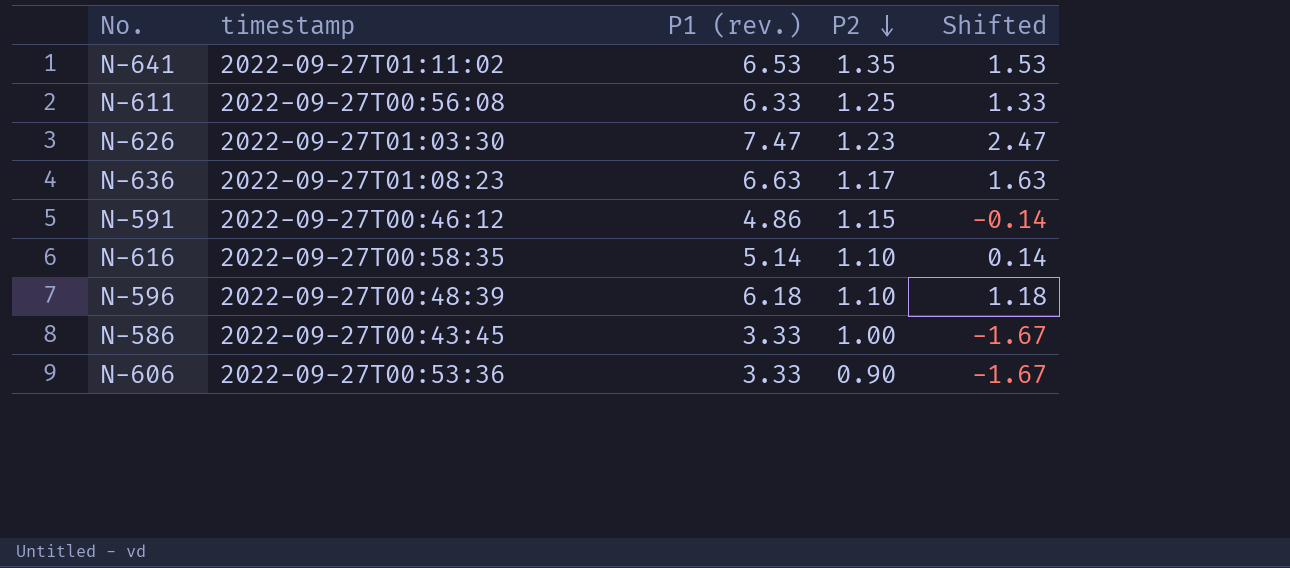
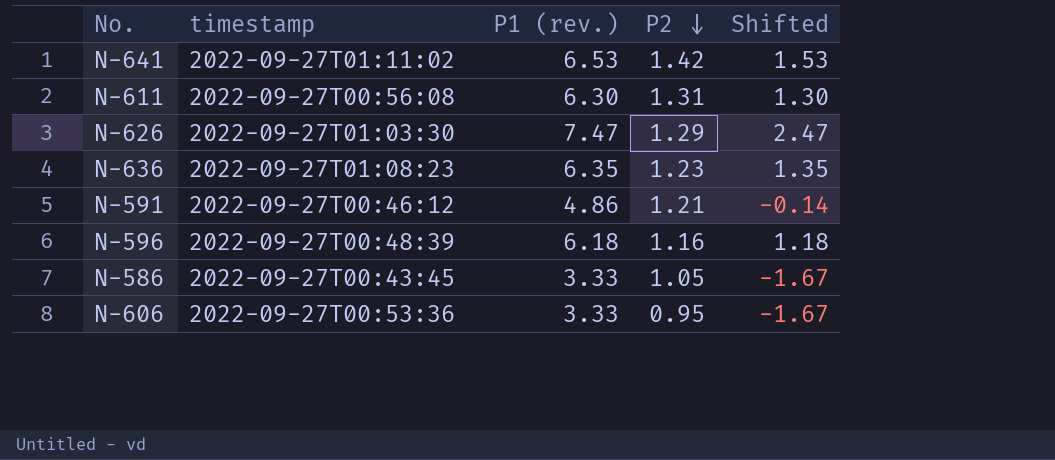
row N-616: 2022-09-27T00:58:35 | 5.14 | 1.10 | 0.14 -> none
N-641 | P2: 1.35 -> 1.42
N-611 | P1 (rev.): 6.33 -> 6.30
N-611 | P2: 1.25 -> 1.31
N-611 | Shifted: 1.33 -> 1.30
N-626 | P2: 1.23 -> 1.29
N-636 | P1 (rev.): 6.63 -> 6.35
N-636 | P2: 1.17 -> 1.23
N-636 | Shifted: 1.63 -> 1.35
N-591 | P2: 1.15 -> 1.21
N-596 | P2: 1.10 -> 1.16
N-586 | P2: 1.00 -> 1.05
N-606 | P2: 0.90 -> 0.95

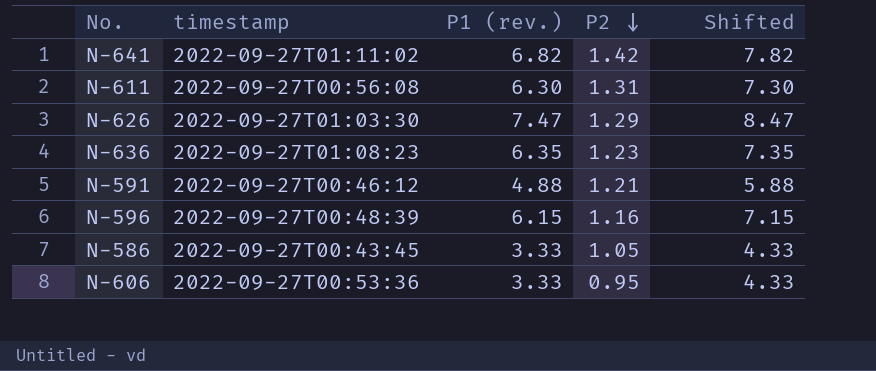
column Shifted | formula: [P1 (rev.)] - 5 -> [P1 (rev.)] + 1
N-641 | P1 (rev.): 6.53 -> 6.82
N-591 | P1 (rev.): 4.86 -> 4.88
N-596 | P1 (rev.): 6.18 -> 6.15

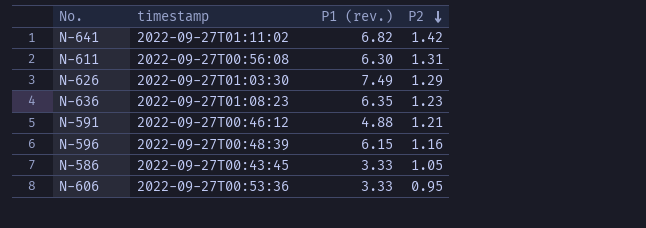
column Shifted | formula: [P1 (rev.)] + 1 -> none
N-626 | P1 (rev.): 7.47 -> 7.49

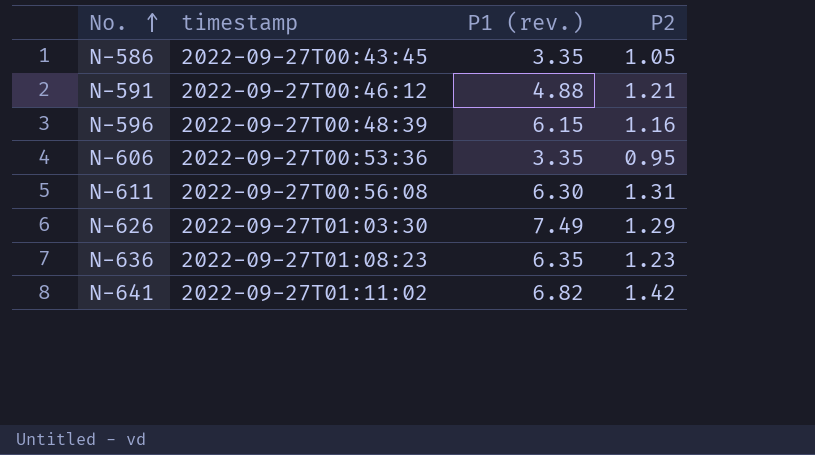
row order: P2 descending -> No. ascending
N-586 | P1 (rev.): 3.33 -> 3.35
N-606 | P1 (rev.): 3.33 -> 3.35

